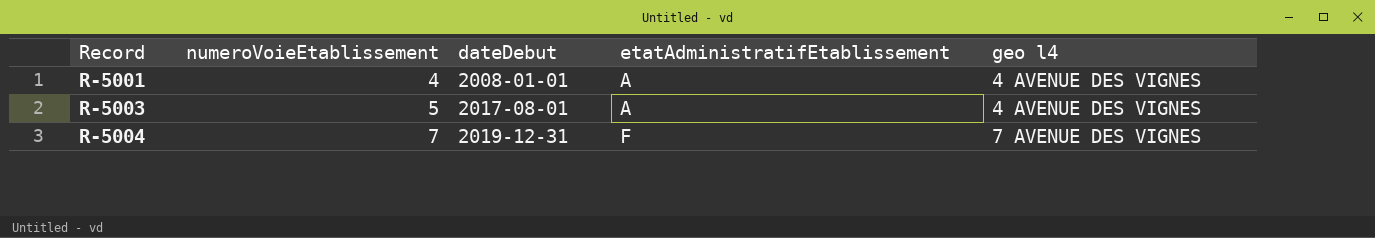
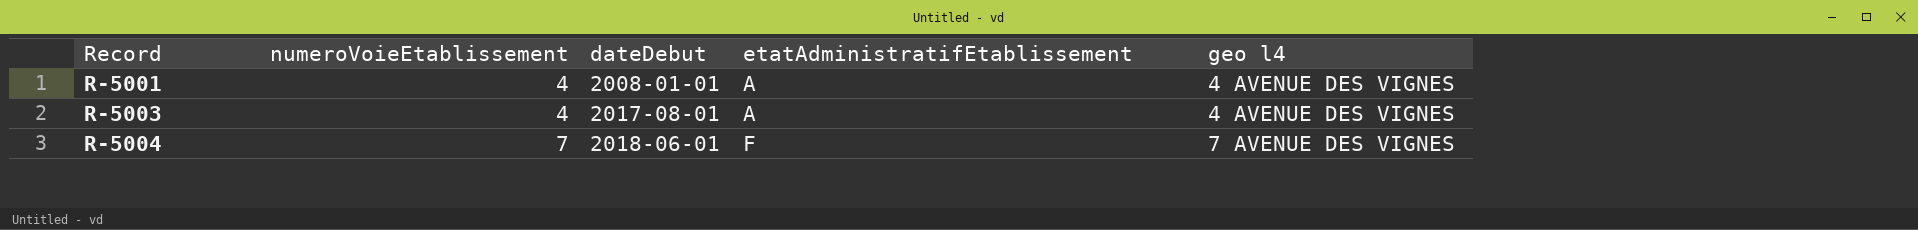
R-5003 | numeroVoieEtablissement: 5 -> 4
R-5004 | dateDebut: 2019-12-31 -> 2018-06-01

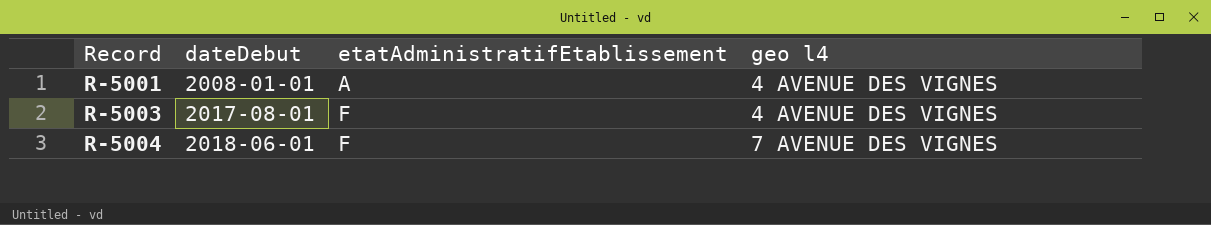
column numeroVoieEtablissement | position: 2 -> none
R-5003 | etatAdministratifEtablissement: A -> F

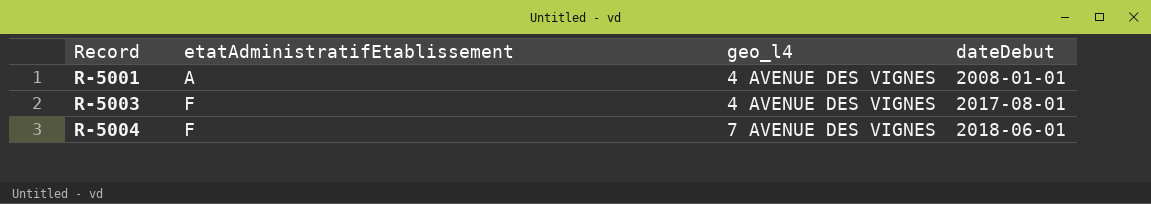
column name: geo l4 -> geo_l4
column dateDebut | position: 2 -> 4

